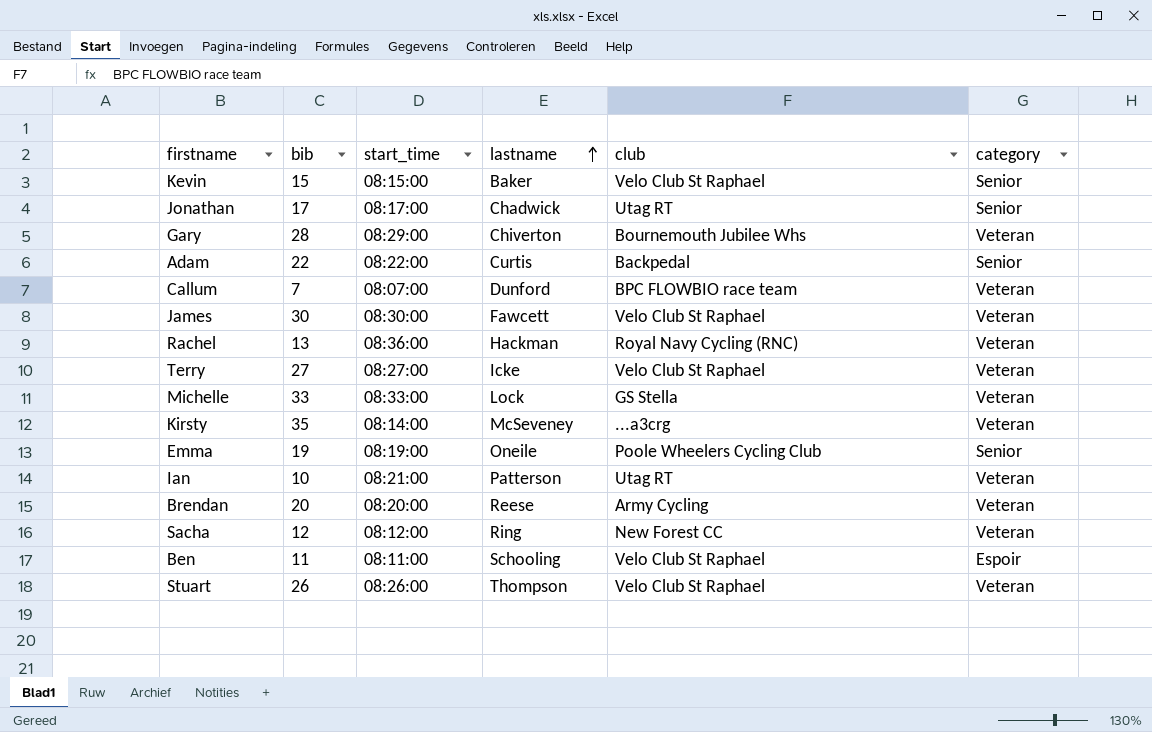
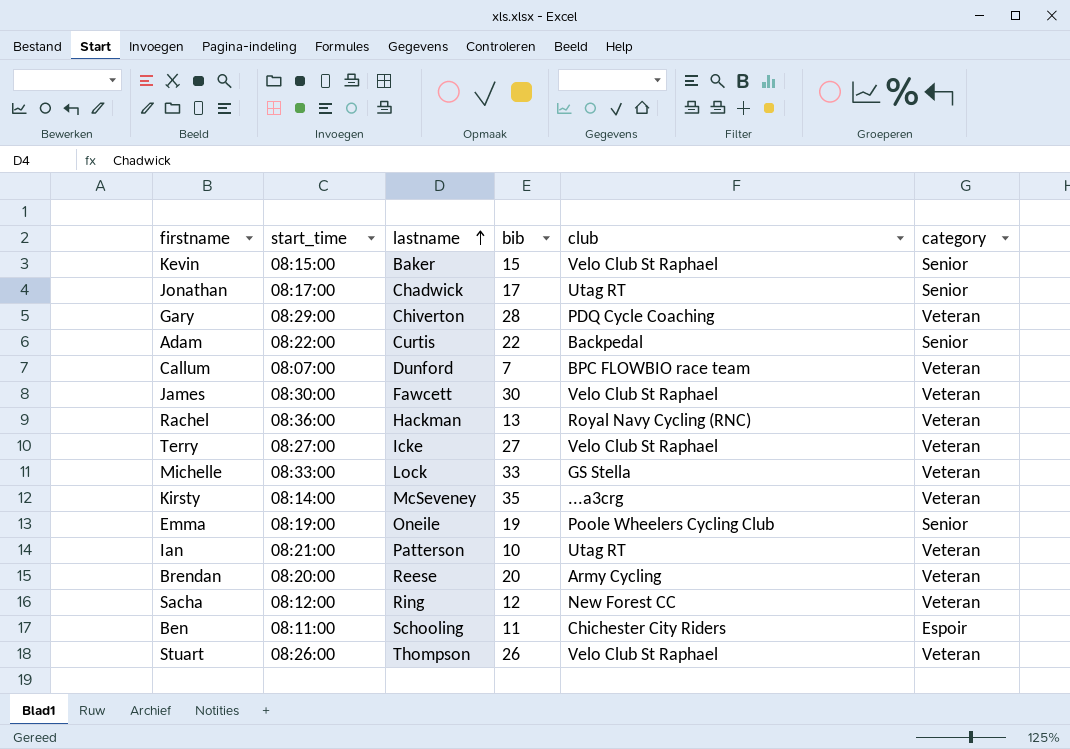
column bib | position: 2 -> 4
Gary | club: Bournemouth Jubilee Whs -> PDQ Cycle Coaching
Ben | club: Velo Club St Raphael -> Chichester City Riders

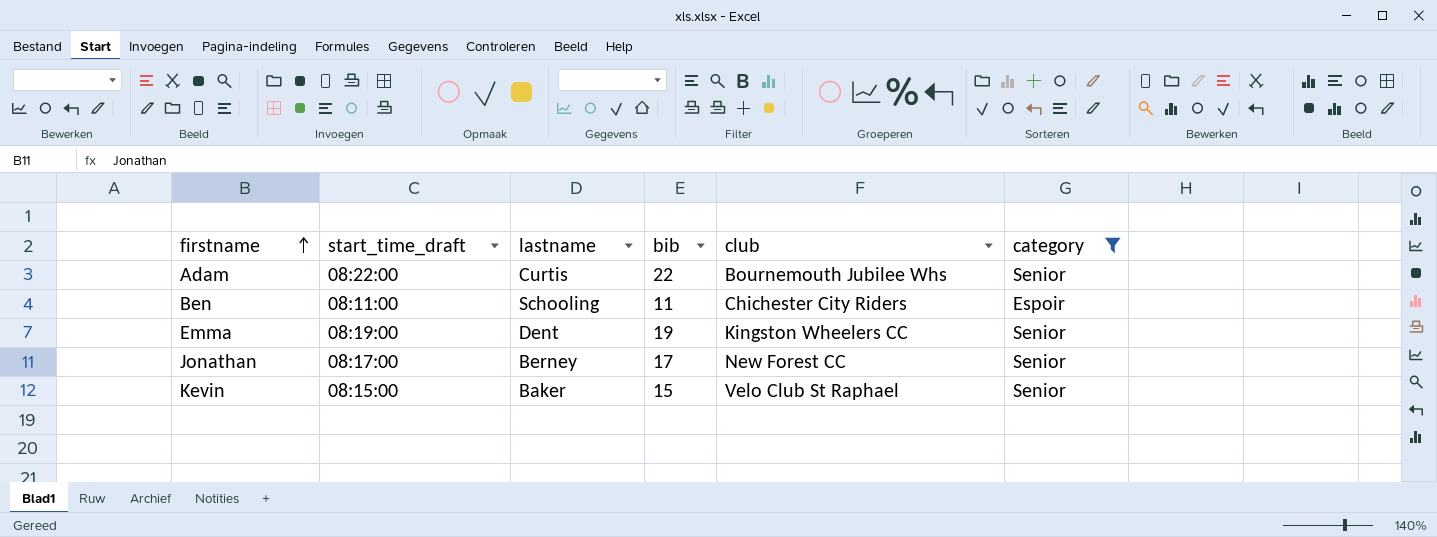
filter: none -> category != Veteran
row order: lastname ascending -> firstname ascending
column name: start_time -> start_time_draft
Adam | club: Backpedal -> Bournemouth Jubilee Whs
Emma | lastname: Oneile -> Dent
Emma | club: Poole Wheelers Cycling Club -> Kingston Wheelers CC
Jonathan | lastname: Chadwick -> Berney
Jonathan | club: Utag RT -> New Forest CC

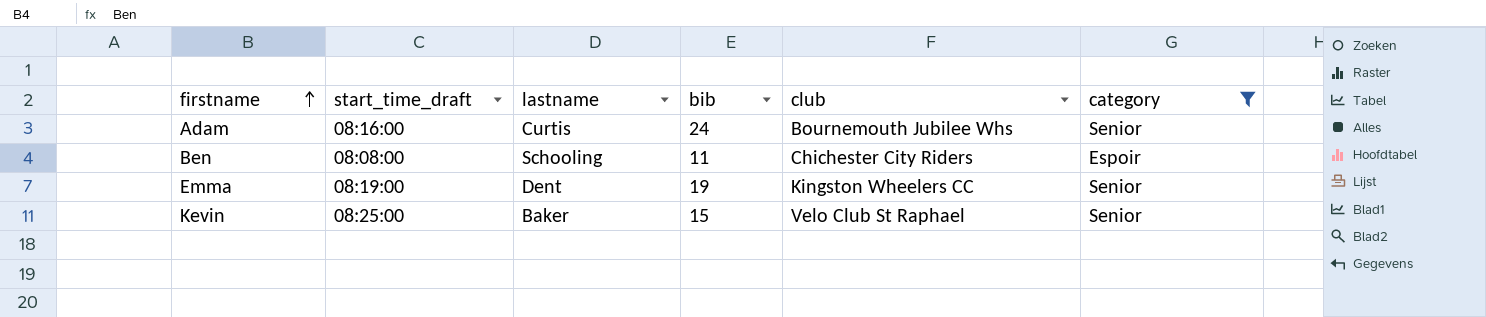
row Jonathan: 08:17:00 | Berney | 17 | New Forest CC | Senior -> none
Adam | start_time_draft: 08:22:00 -> 08:16:00
Adam | bib: 22 -> 24
Ben | start_time_draft: 08:11:00 -> 08:08:00
Kevin | start_time_draft: 08:15:00 -> 08:25:00

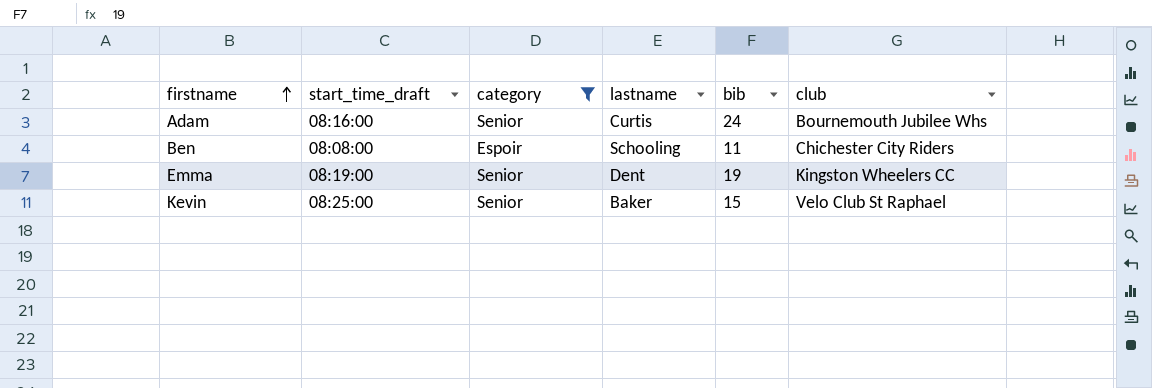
column category | position: 6 -> 3

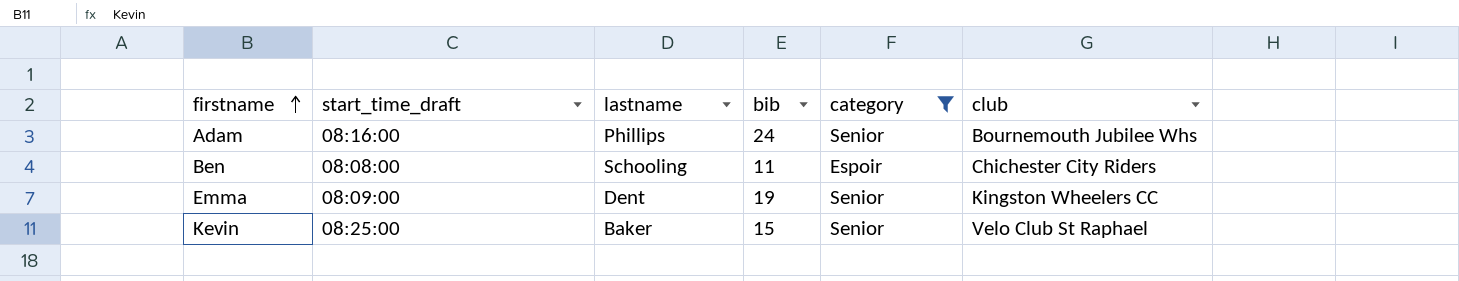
column category | position: 3 -> 5
Adam | lastname: Curtis -> Phillips
Emma | start_time_draft: 08:19:00 -> 08:09:00

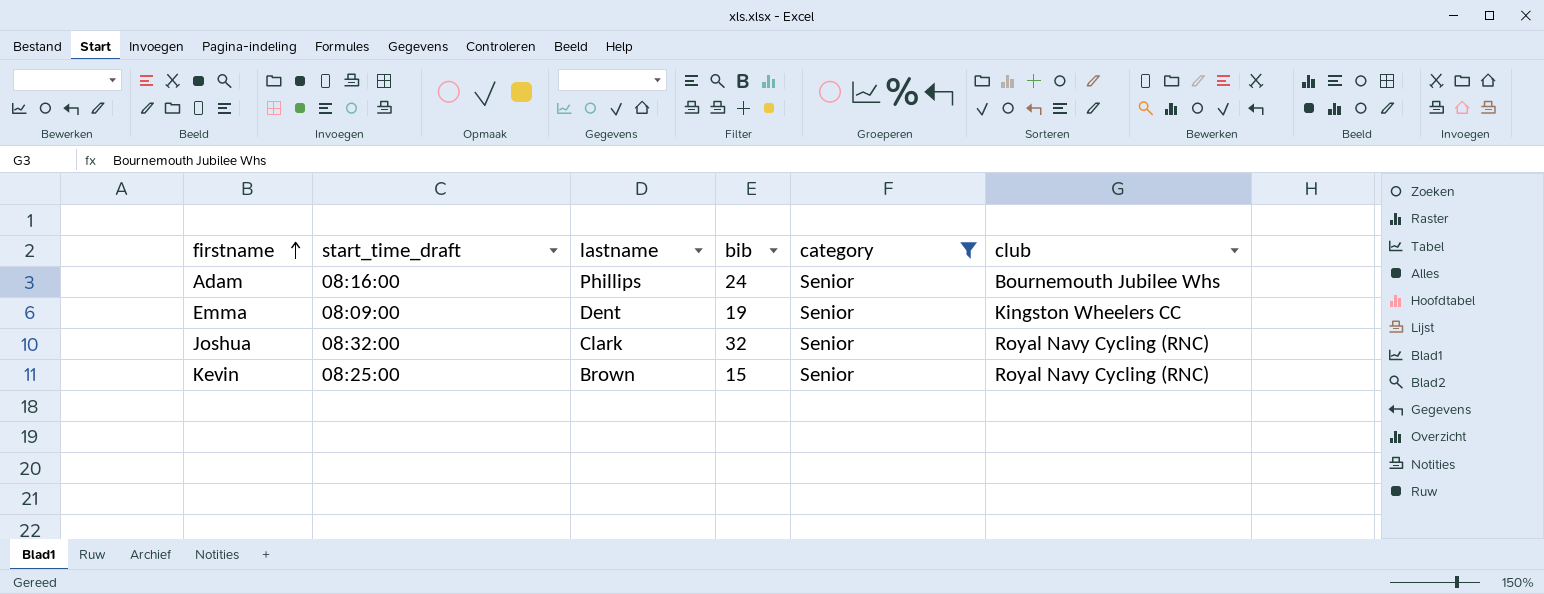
row Ben: 08:08:00 | Schooling | 11 | Espoir | Chichester City Riders -> none
row Joshua: none -> 08:32:00 | Clark | 32 | Senior | Royal Navy Cycling (RNC)
Kevin | lastname: Baker -> Brown
Kevin | club: Velo Club St Raphael -> Royal Navy Cycling (RNC)

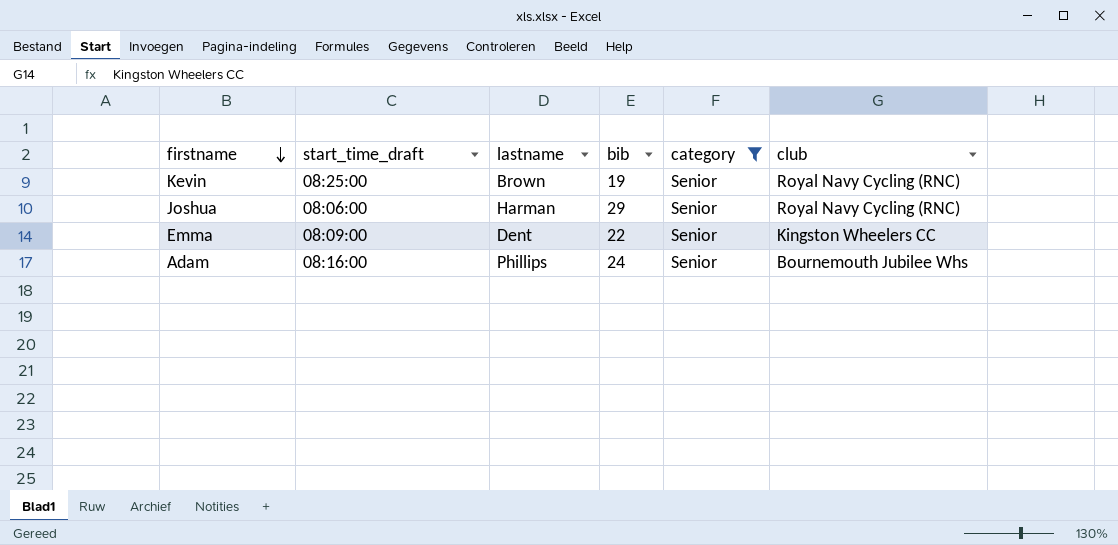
row order: firstname ascending -> firstname descending
Kevin | bib: 15 -> 19
Joshua | start_time_draft: 08:32:00 -> 08:06:00
Joshua | lastname: Clark -> Harman
Joshua | bib: 32 -> 29
Emma | bib: 19 -> 22

